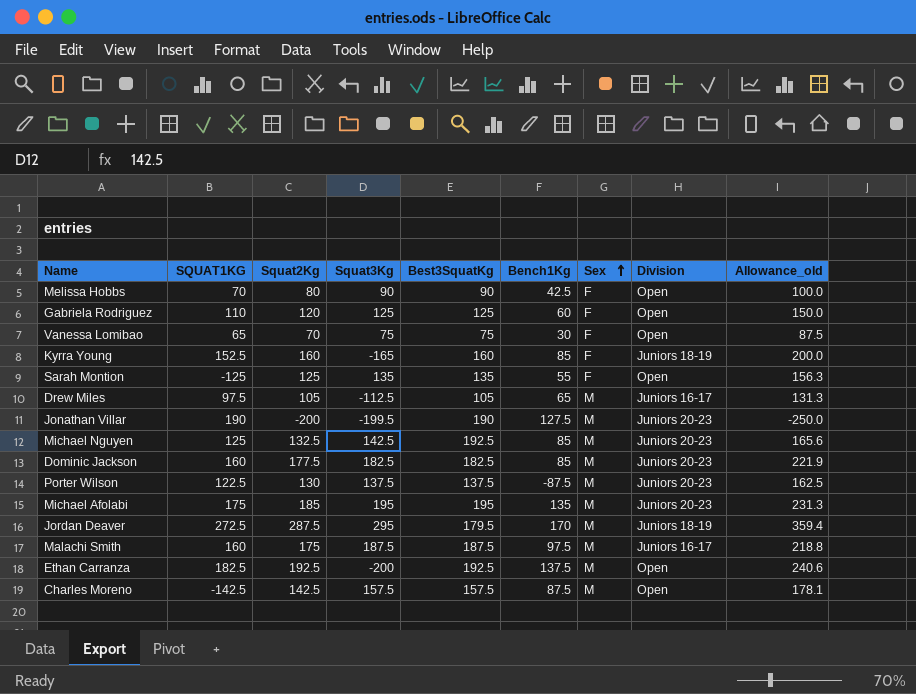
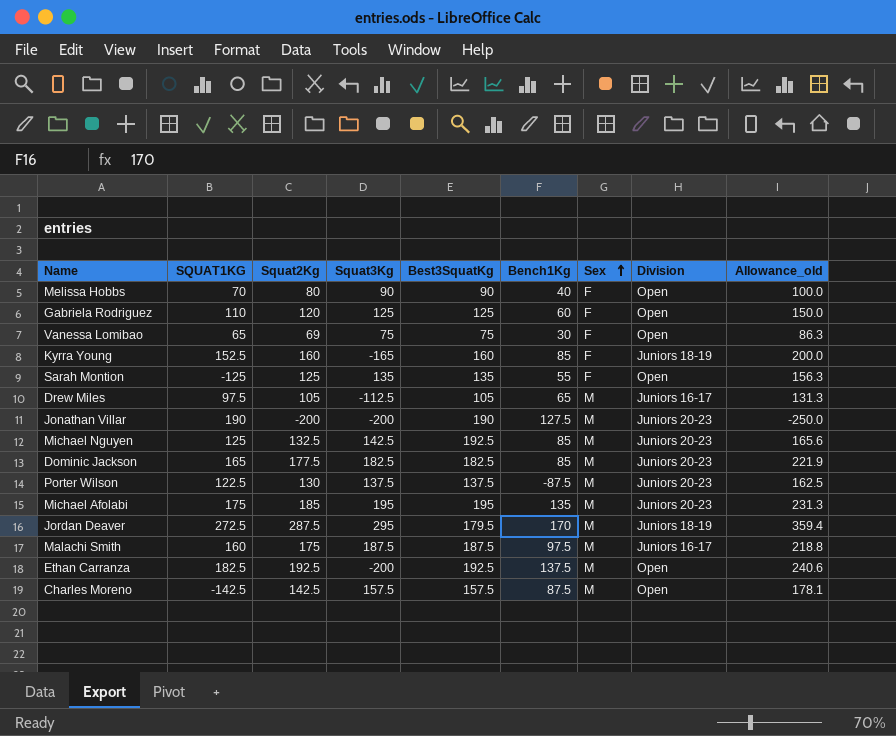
Melissa Hobbs | Bench1Kg: 42.5 -> 40
Vanessa Lomibao | Squat2Kg: 70 -> 69
Vanessa Lomibao | Allowance_old: 87.5 -> 86.3
Jonathan Villar | Squat3Kg: -199.5 -> -200
Dominic Jackson | SQUAT1KG: 160 -> 165

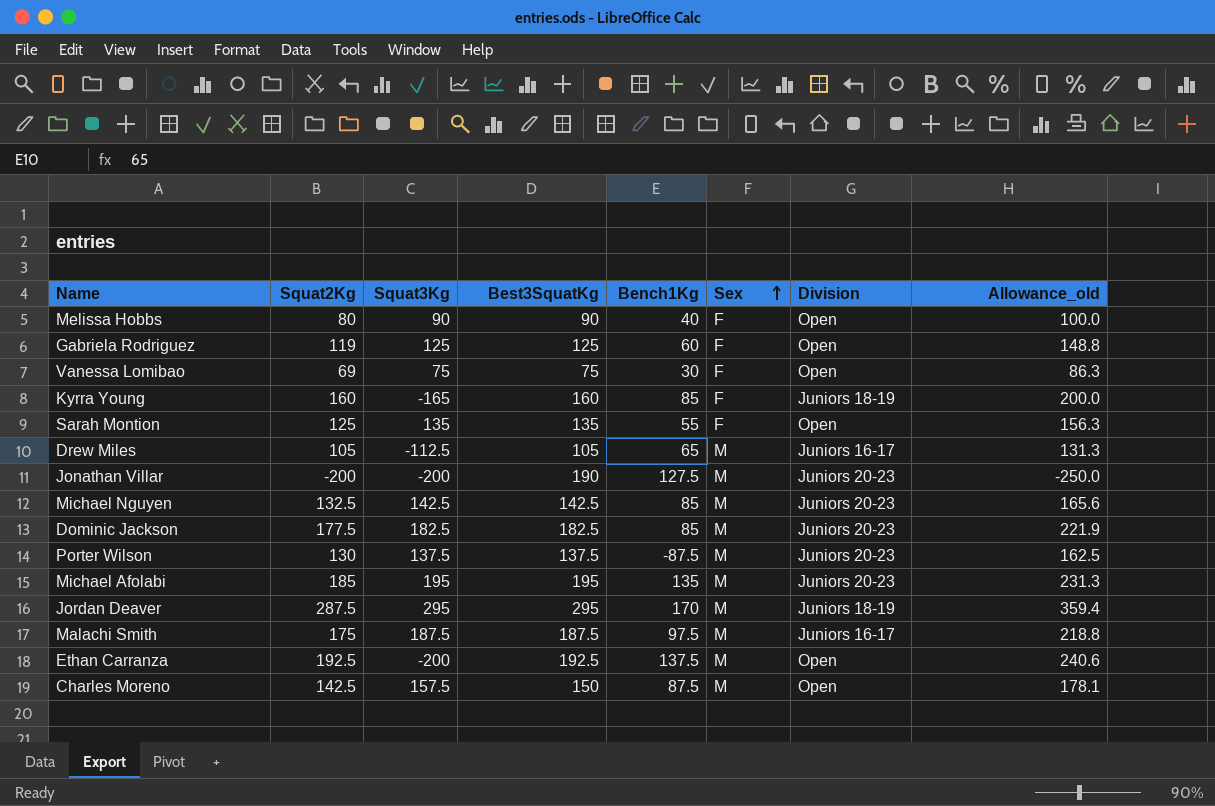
column SQUAT1KG | position: 2 -> none
Gabriela Rodriguez | Squat2Kg: 120 -> 119
Gabriela Rodriguez | Allowance_old: 150.0 -> 148.8
Michael Nguyen | Best3SquatKg: 192.5 -> 142.5
Jordan Deaver | Best3SquatKg: 179.5 -> 295
Charles Moreno | Best3SquatKg: 157.5 -> 150

